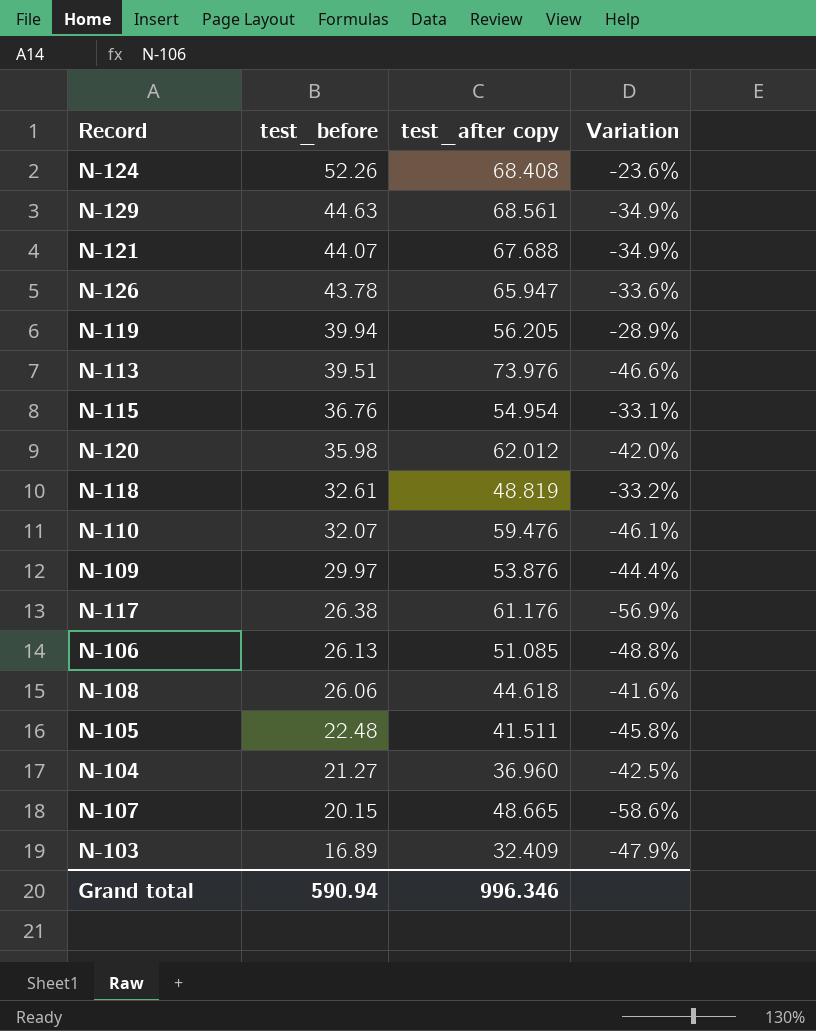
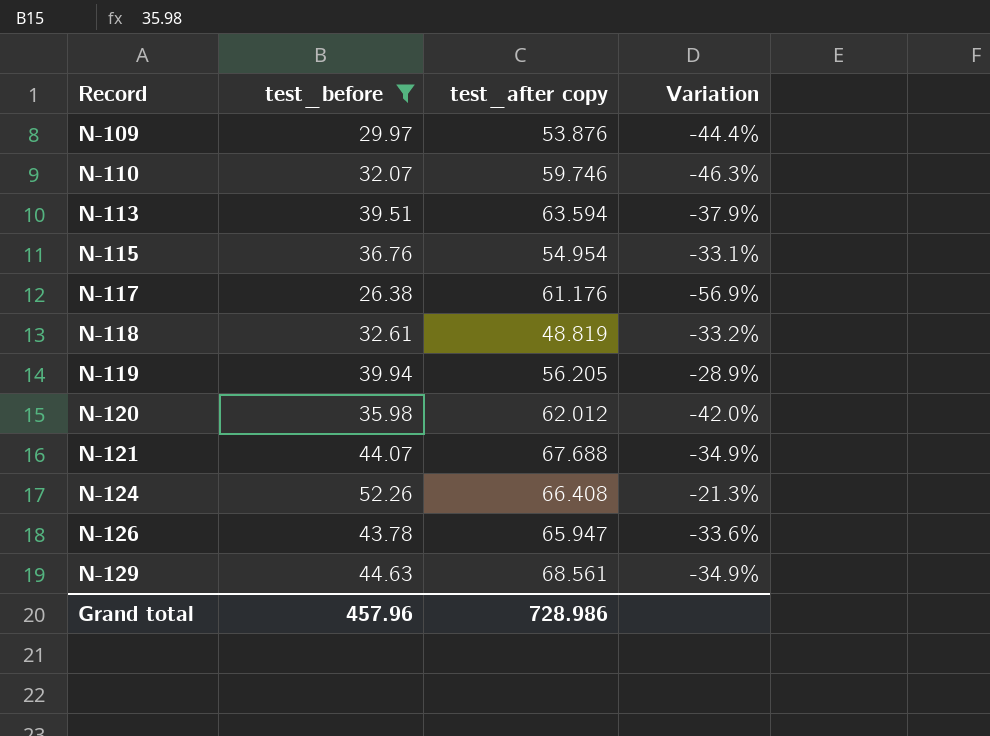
filter: none -> test_before >= 26.38
row order: test_before descending -> Record ascending
N-110 | test_after copy: 59.476 -> 59.746
N-110 | Variation: -46.1% -> -46.3%
N-113 | test_after copy: 73.976 -> 63.594
N-113 | Variation: -46.6% -> -37.9%
N-124 | test_after copy: 68.408 -> 66.408
N-124 | Variation: -23.6% -> -21.3%
Grand total | test_before: 590.94 -> 457.96
Grand total | test_after copy: 996.346 -> 728.986

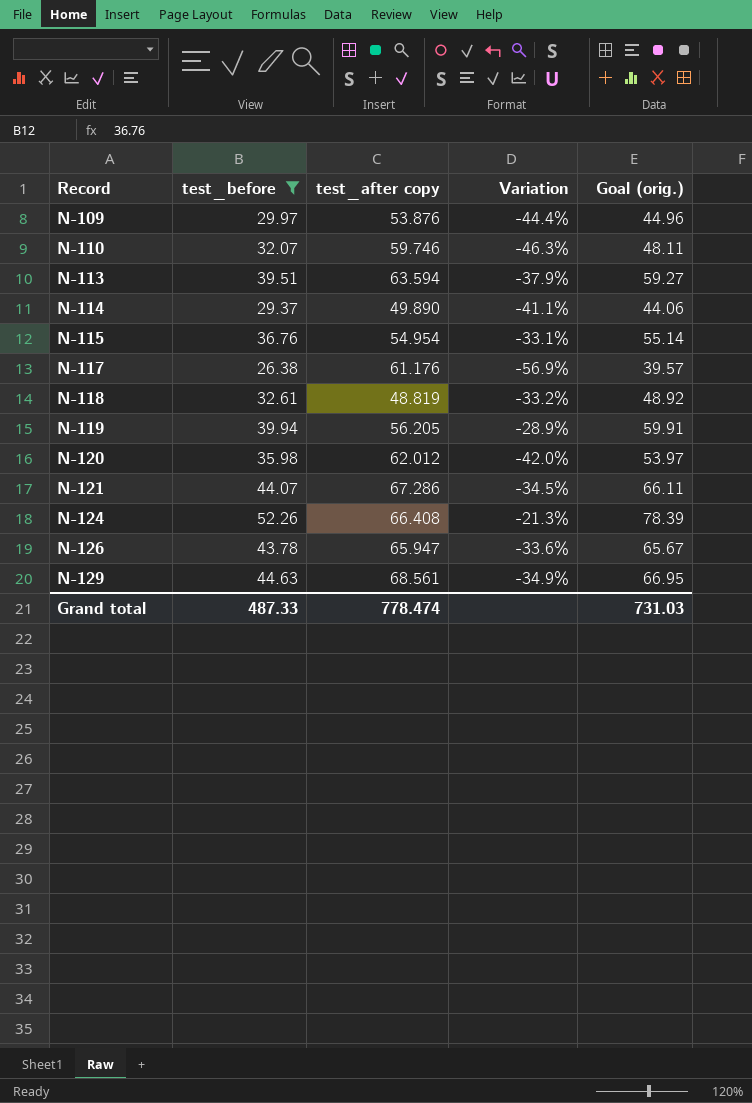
column Goal (orig.) | formula: none -> [test_before] * 1.5
row N-114: none -> 29.37 | 49.890 | -41.1% | 44.06
N-121 | test_after copy: 67.688 -> 67.286
N-121 | Variation: -34.9% -> -34.5%
Grand total | test_before: 457.96 -> 487.33
Grand total | test_after copy: 728.986 -> 778.474

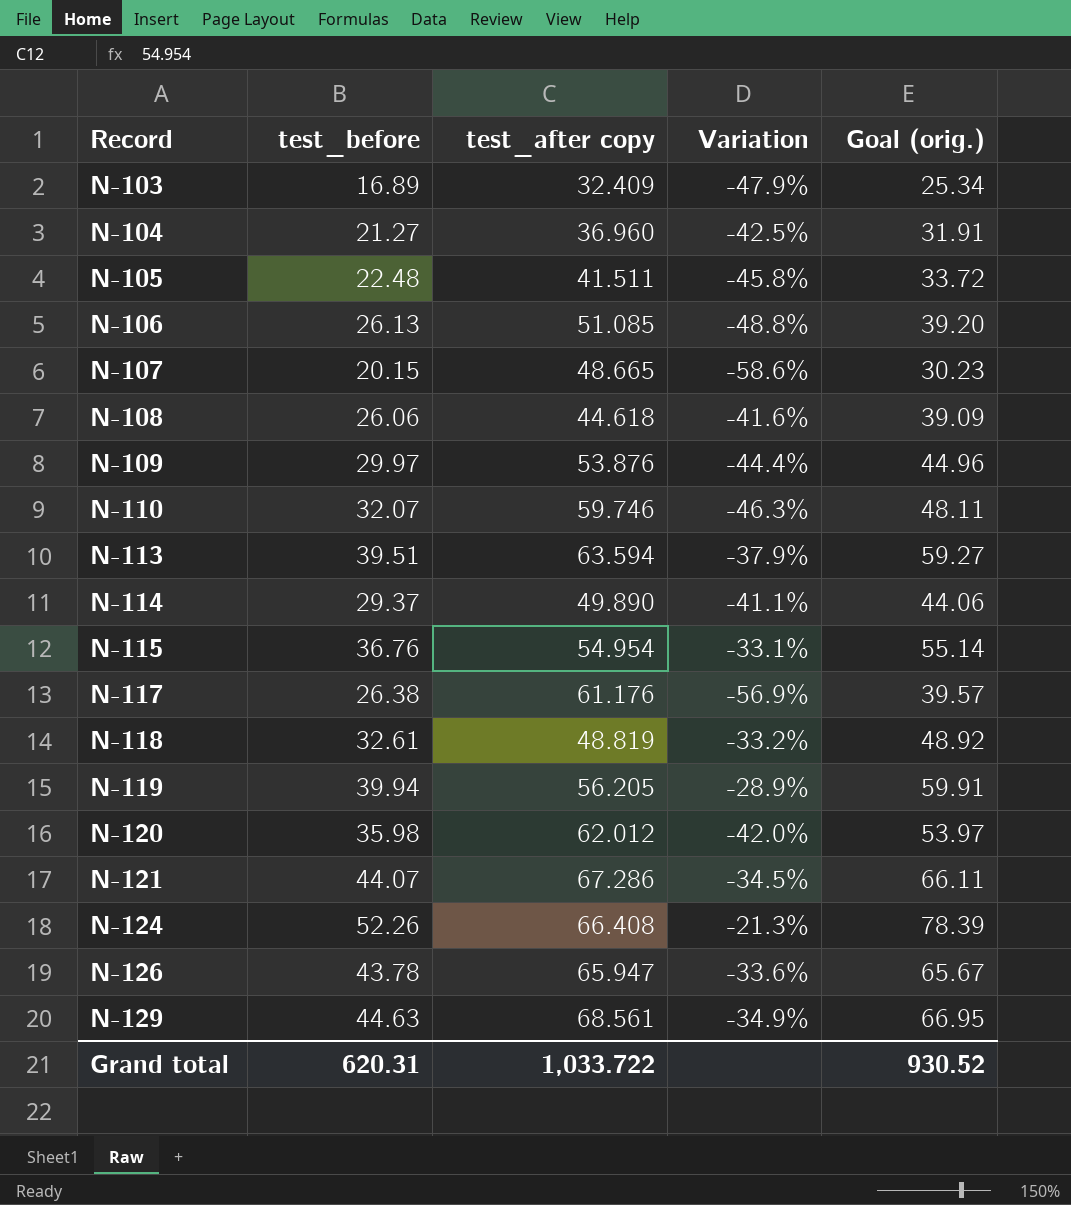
filter: test_before >= 26.38 -> none
Grand total | test_before: 487.33 -> 620.31
Grand total | test_after copy: 778.474 -> 1,033.722
Grand total | Goal (orig.): 731.03 -> 930.52

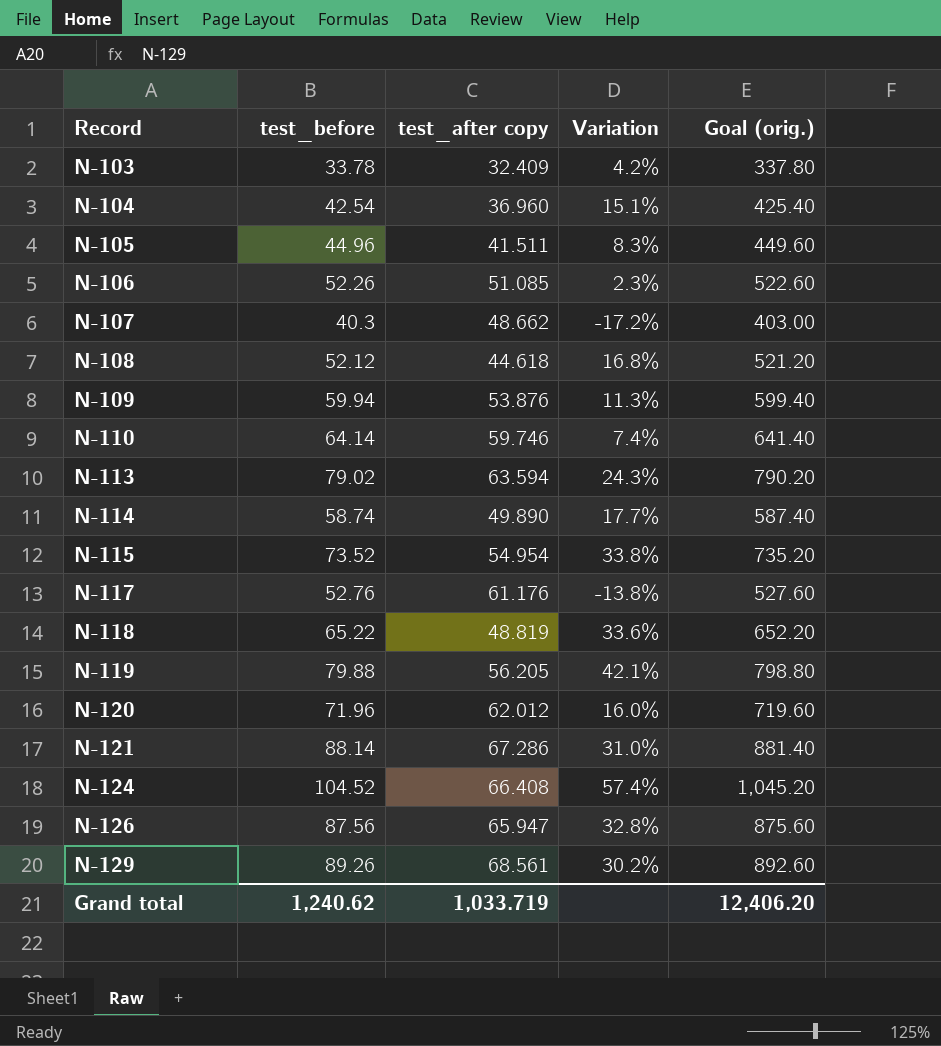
column Goal (orig.) | formula: [test_before] * 1.5 -> [test_before] * 10
N-103 | test_before: 16.89 -> 33.78
N-103 | Variation: -47.9% -> 4.2%
N-104 | test_before: 21.27 -> 42.54
N-104 | Variation: -42.5% -> 15.1%
N-105 | test_before: 22.48 -> 44.96
N-105 | Variation: -45.8% -> 8.3%
N-106 | test_before: 26.13 -> 52.26
N-106 | Variation: -48.8% -> 2.3%
N-107 | test_before: 20.15 -> 40.3
N-107 | test_after copy: 48.665 -> 48.662
N-107 | Variation: -58.6% -> -17.2%
N-108 | test_before: 26.06 -> 52.12
N-108 | Variation: -41.6% -> 16.8%
N-109 | test_before: 29.97 -> 59.94
N-109 | Variation: -44.4% -> 11.3%
N-110 | test_before: 32.07 -> 64.14
N-110 | Variation: -46.3% -> 7.4%
N-113 | test_before: 39.51 -> 79.02
N-113 | Variation: -37.9% -> 24.3%
N-114 | test_before: 29.37 -> 58.74
N-114 | Variation: -41.1% -> 17.7%
N-115 | test_before: 36.76 -> 73.52
N-115 | Variation: -33.1% -> 33.8%
N-117 | test_before: 26.38 -> 52.76
N-117 | Variation: -56.9% -> -13.8%
N-118 | test_before: 32.61 -> 65.22
N-118 | Variation: -33.2% -> 33.6%
N-119 | test_before: 39.94 -> 79.88
N-119 | Variation: -28.9% -> 42.1%
N-120 | test_before: 35.98 -> 71.96
N-120 | Variation: -42.0% -> 16.0%
N-121 | test_before: 44.07 -> 88.14
N-121 | Variation: -34.5% -> 31.0%
N-124 | test_before: 52.26 -> 104.52
N-124 | Variation: -21.3% -> 57.4%
N-126 | test_before: 43.78 -> 87.56
N-126 | Variation: -33.6% -> 32.8%
N-129 | test_before: 44.63 -> 89.26
N-129 | Variation: -34.9% -> 30.2%
Grand total | test_before: 620.31 -> 1,240.62
Grand total | test_after copy: 1,033.722 -> 1,033.719
Grand total | Goal (orig.): 930.52 -> 12,406.20

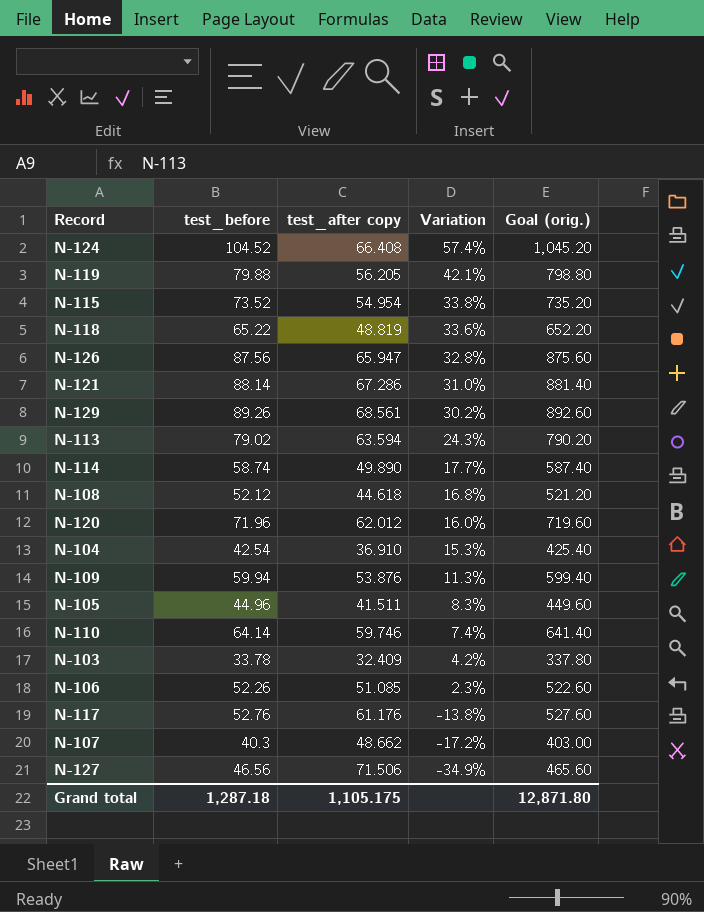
row order: Record ascending -> Variation descending
N-104 | test_after copy: 36.960 -> 36.910
N-104 | Variation: 15.1% -> 15.3%
row N-127: none -> 46.56 | 71.506 | -34.9% | 465.60
Grand total | test_before: 1,240.62 -> 1,287.18
Grand total | test_after copy: 1,033.719 -> 1,105.175
Grand total | Goal (orig.): 12,406.20 -> 12,871.80

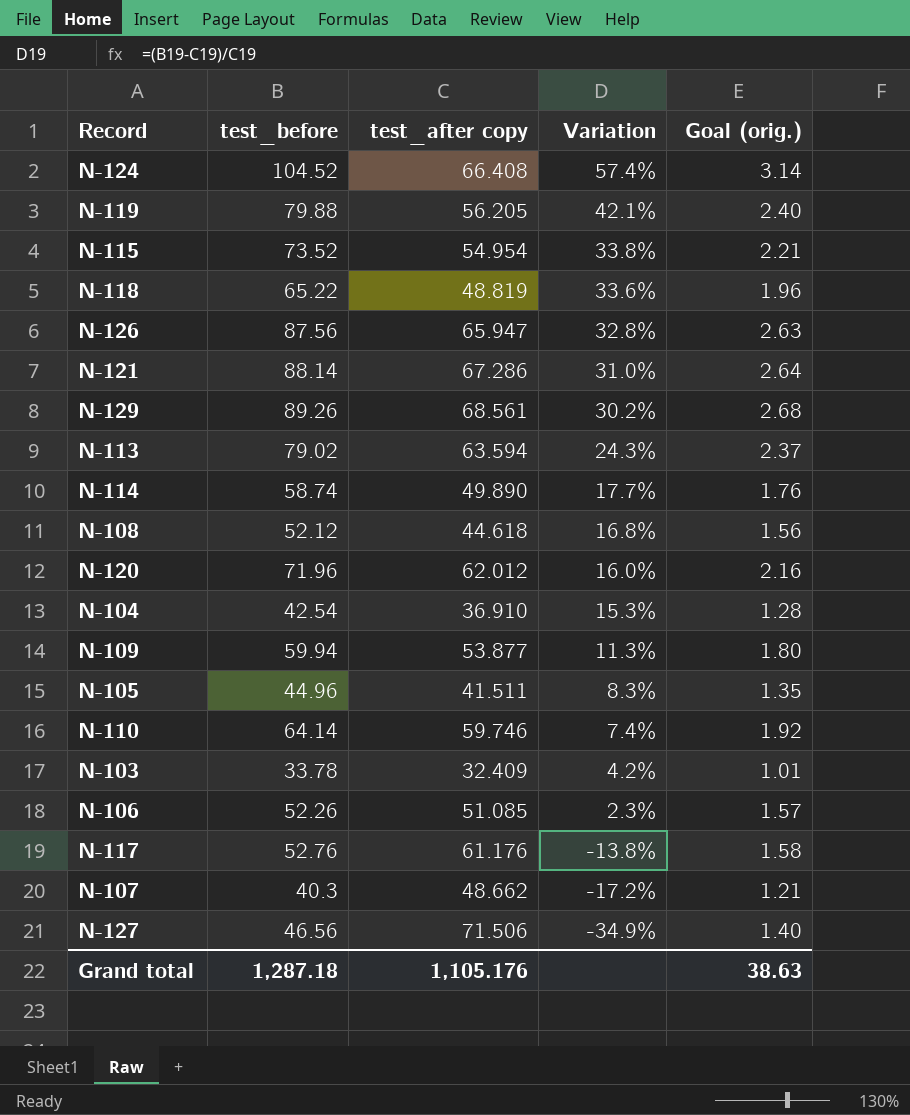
column Goal (orig.) | formula: [test_before] * 10 -> [test_before] * 0.03
N-109 | test_after copy: 53.876 -> 53.877
Grand total | test_after copy: 1,105.175 -> 1,105.176
Grand total | Goal (orig.): 12,871.80 -> 38.63

